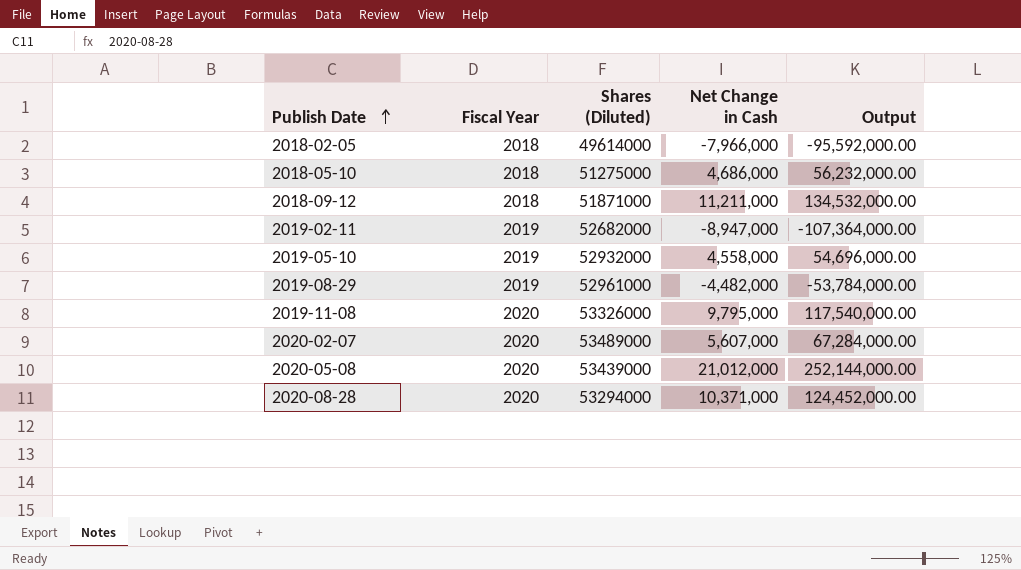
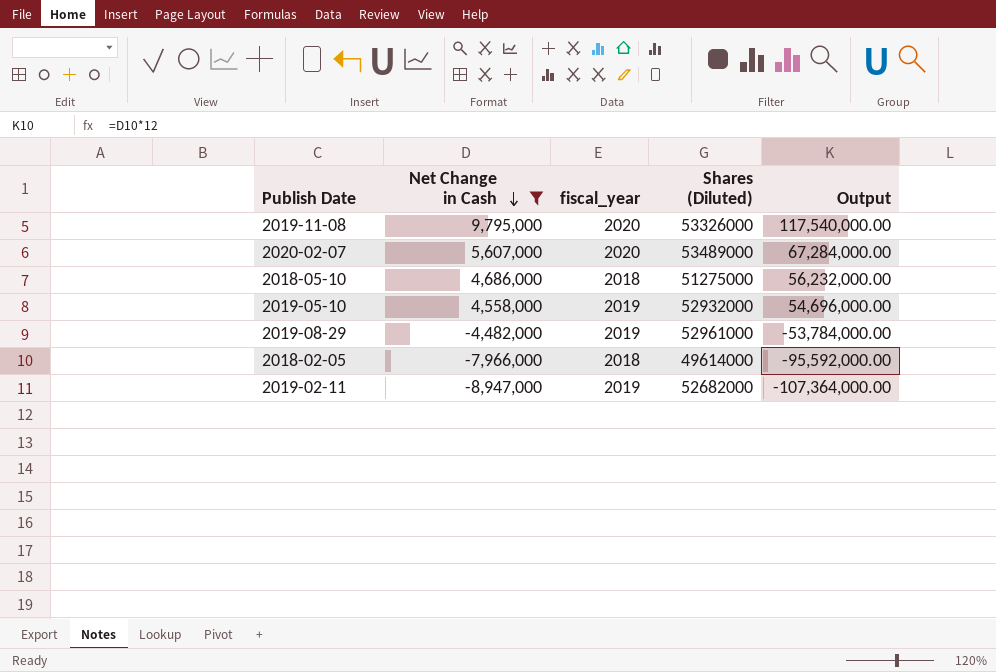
filter: none -> Net Change in Cash <= 9,795,000
row order: Publish Date ascending -> Net Change in Cash descending
column Net Change in Cash | position: 4 -> 2
column name: Fiscal Year -> fiscal_year

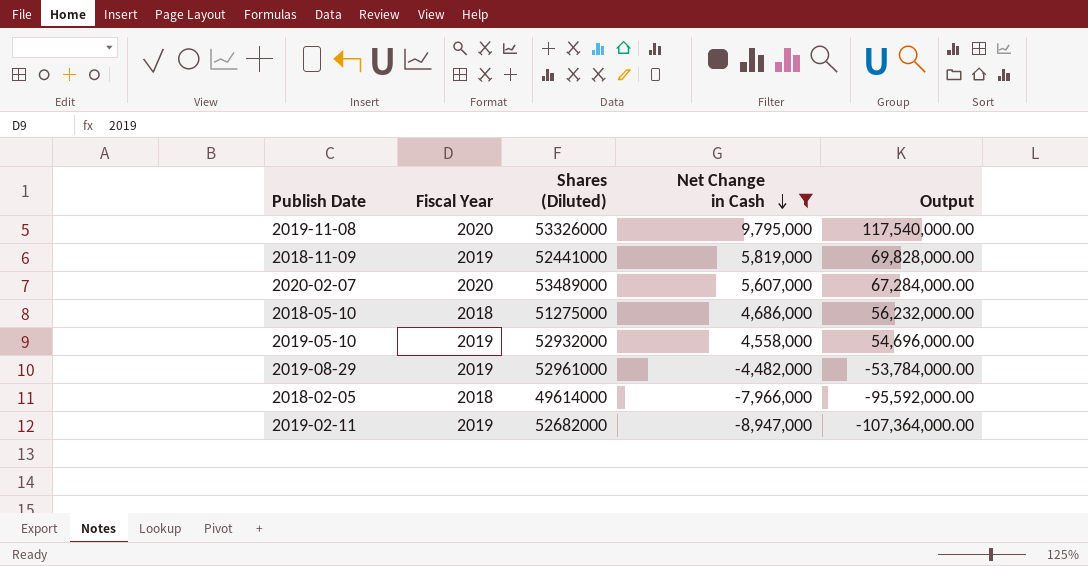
column name: fiscal_year -> Fiscal Year
column Net Change in Cash | position: 2 -> 4
row 2018-11-09: none -> 2019 | 52441000 | 5,819,000 | 69,828,000.00

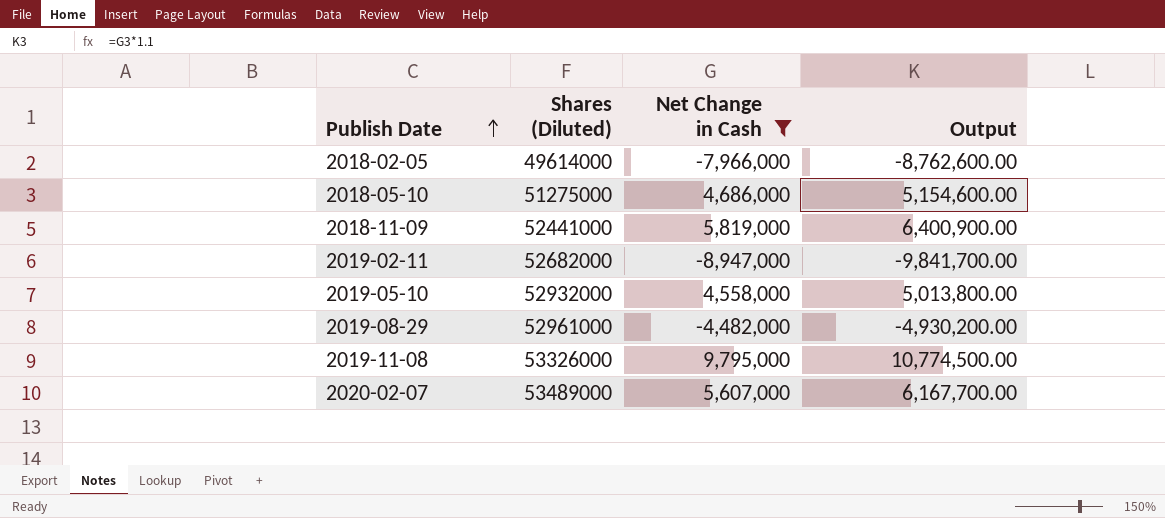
row order: Net Change in Cash descending -> Publish Date ascending
column Fiscal Year | position: 2 -> none
column Output | formula: [Net Change in Cash] * 12 -> [Net Change in Cash] * 1.1

